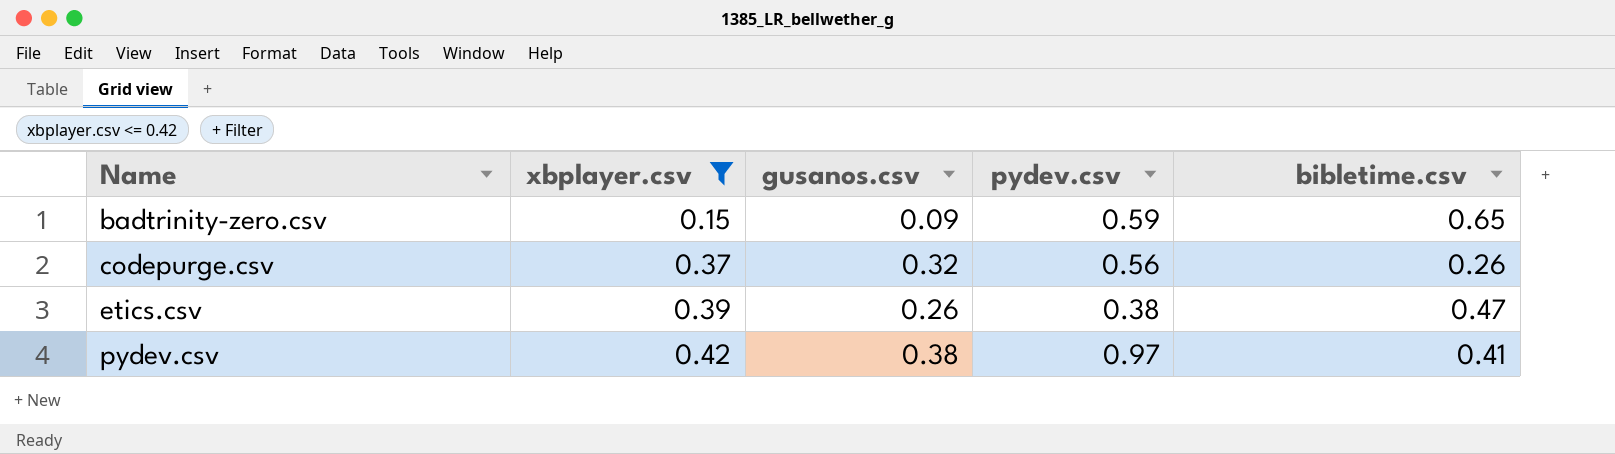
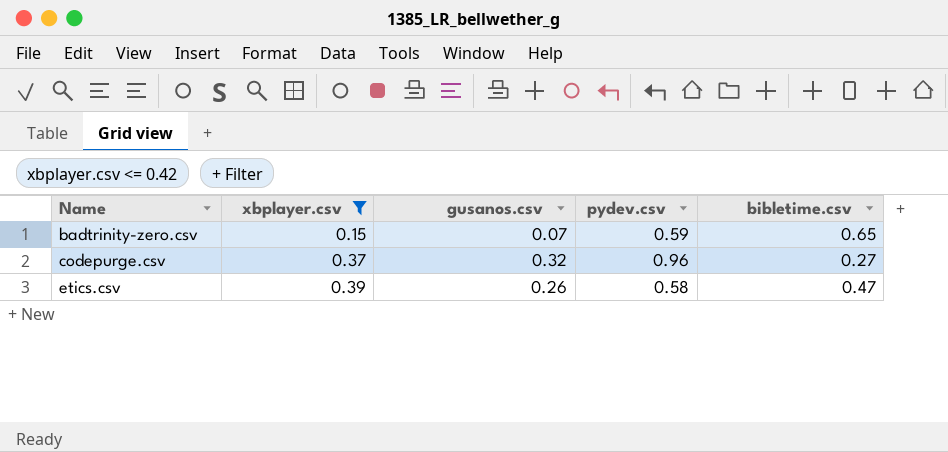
row pydev.csv: 0.42 | 0.38 | 0.97 | 0.41 -> none
badtrinity-zero.csv | gusanos.csv: 0.09 -> 0.07
codepurge.csv | pydev.csv: 0.56 -> 0.96
codepurge.csv | bibletime.csv: 0.26 -> 0.27
etics.csv | pydev.csv: 0.38 -> 0.58

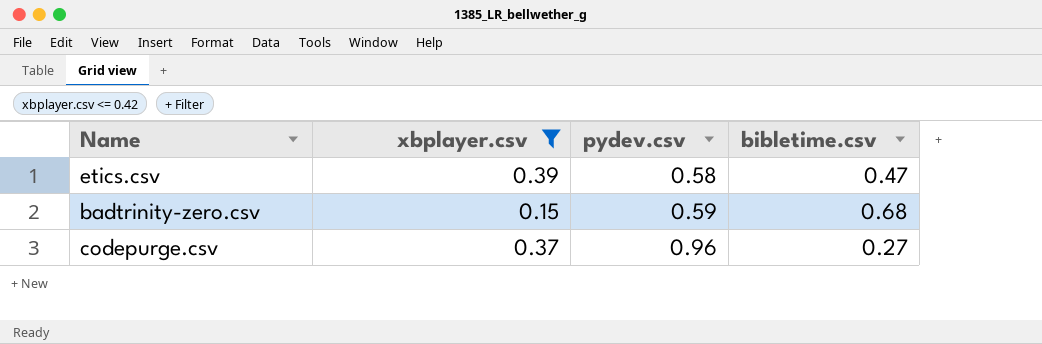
row order: Name ascending -> pydev.csv ascending
column gusanos.csv | position: 3 -> none
badtrinity-zero.csv | bibletime.csv: 0.65 -> 0.68

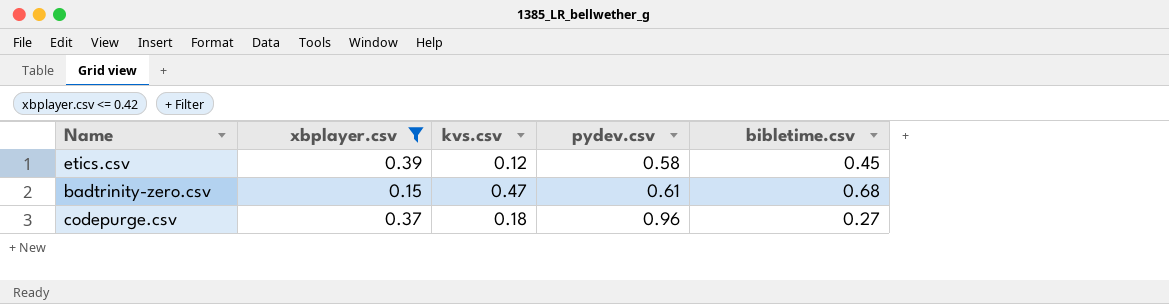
column kvs.csv | position: none -> 3
etics.csv | bibletime.csv: 0.47 -> 0.45
badtrinity-zero.csv | pydev.csv: 0.59 -> 0.61

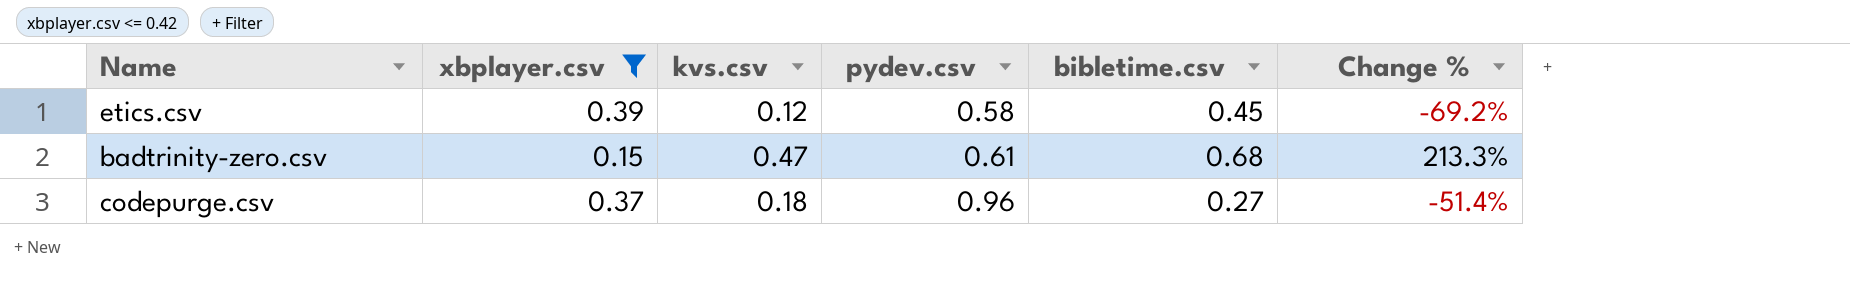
column Change % | formula: none -> ([kvs.csv] - [xbplayer.csv]) / [xbplayer.csv]

